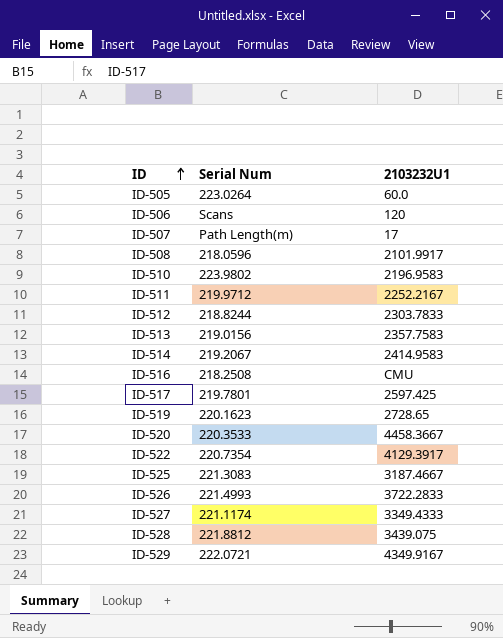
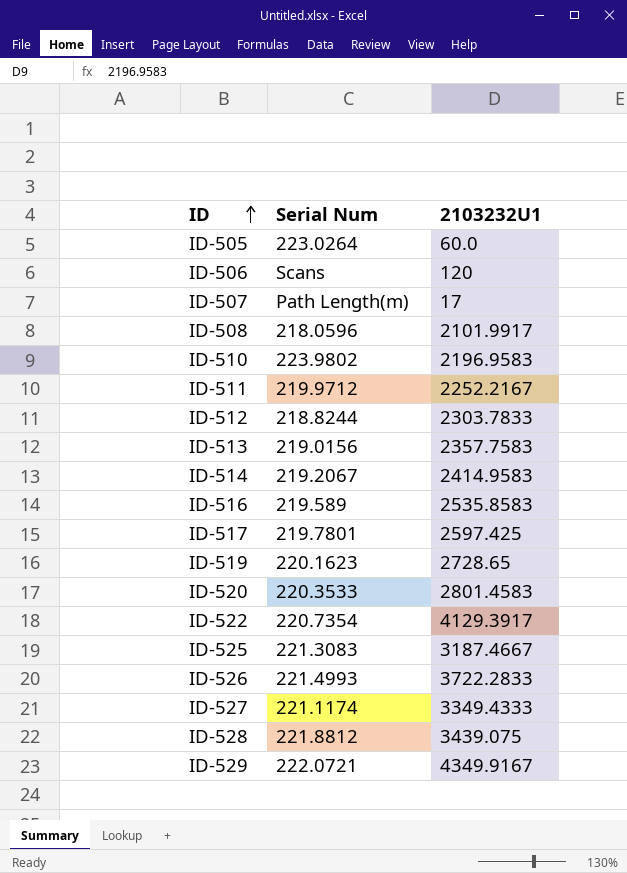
ID-516 | Serial Num: 218.2508 -> 219.589
ID-516 | 2103232U1: CMU -> 2535.8583
ID-520 | 2103232U1: 4458.3667 -> 2801.4583

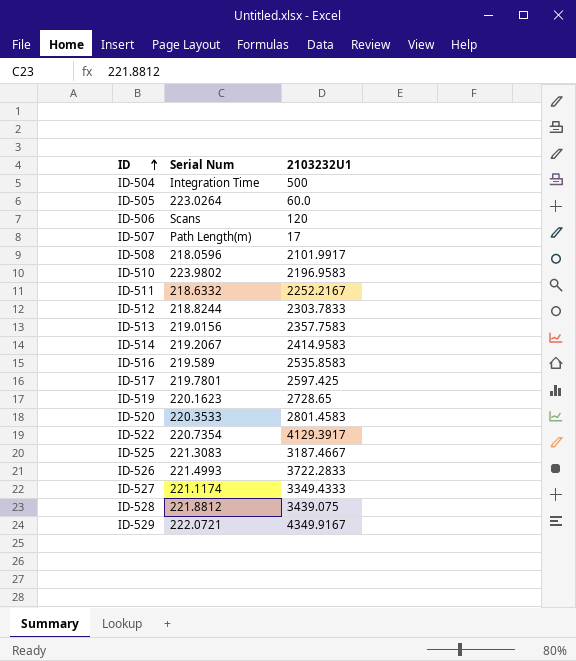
row ID-504: none -> Integration Time | 500
ID-511 | Serial Num: 219.9712 -> 218.6332

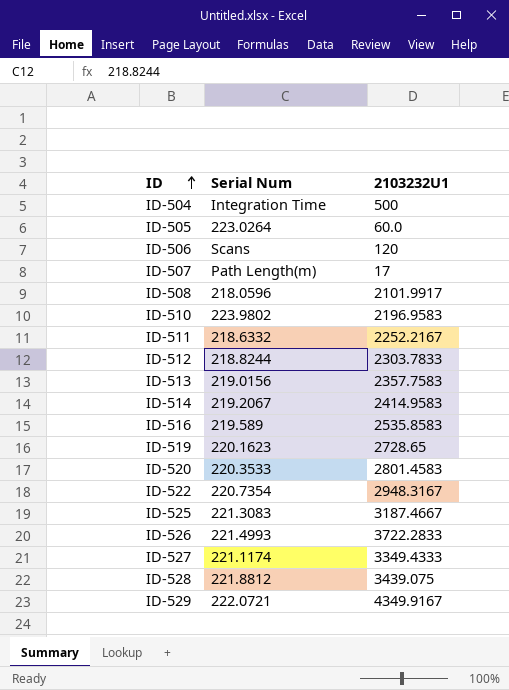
row ID-517: 219.7801 | 2597.425 -> none
ID-522 | 2103232U1: 4129.3917 -> 2948.3167

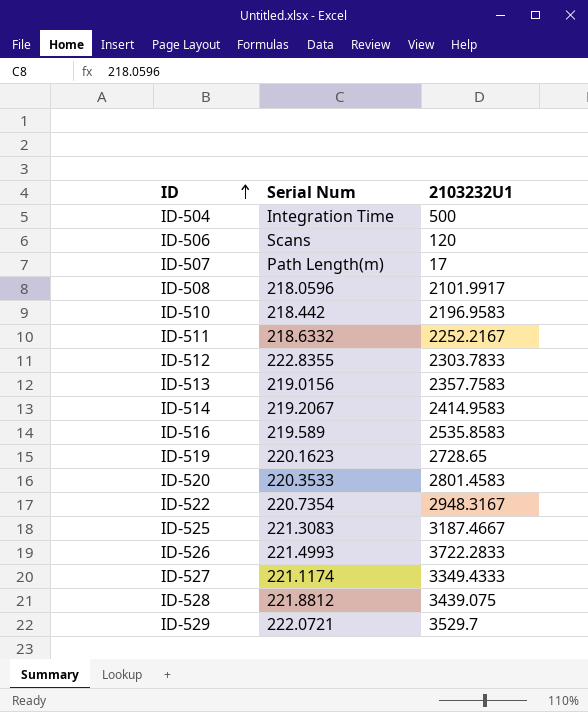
row ID-505: 223.0264 | 60.0 -> none
ID-510 | Serial Num: 223.9802 -> 218.442
ID-512 | Serial Num: 218.8244 -> 222.8355
ID-529 | 2103232U1: 4349.9167 -> 3529.7

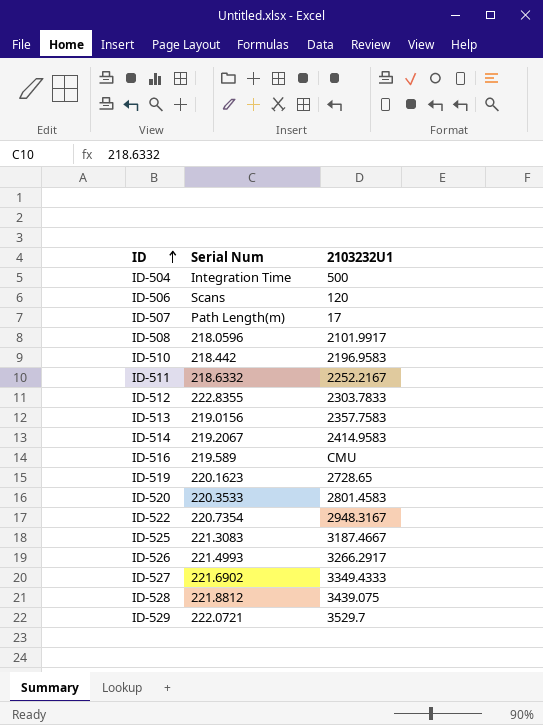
ID-516 | 2103232U1: 2535.8583 -> CMU
ID-526 | 2103232U1: 3722.2833 -> 3266.2917
ID-527 | Serial Num: 221.1174 -> 221.6902

